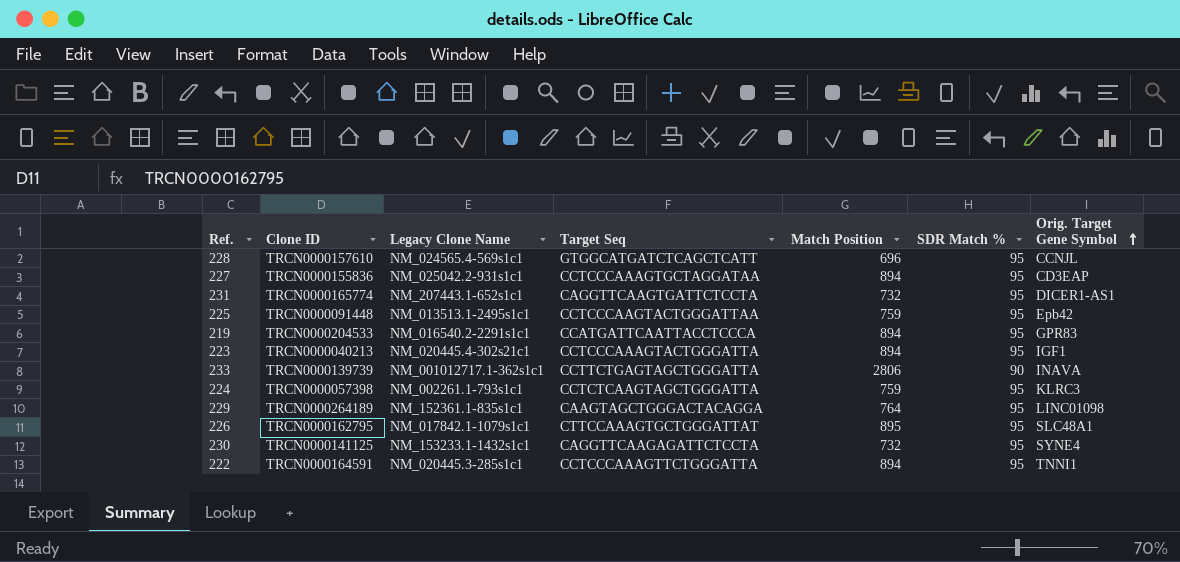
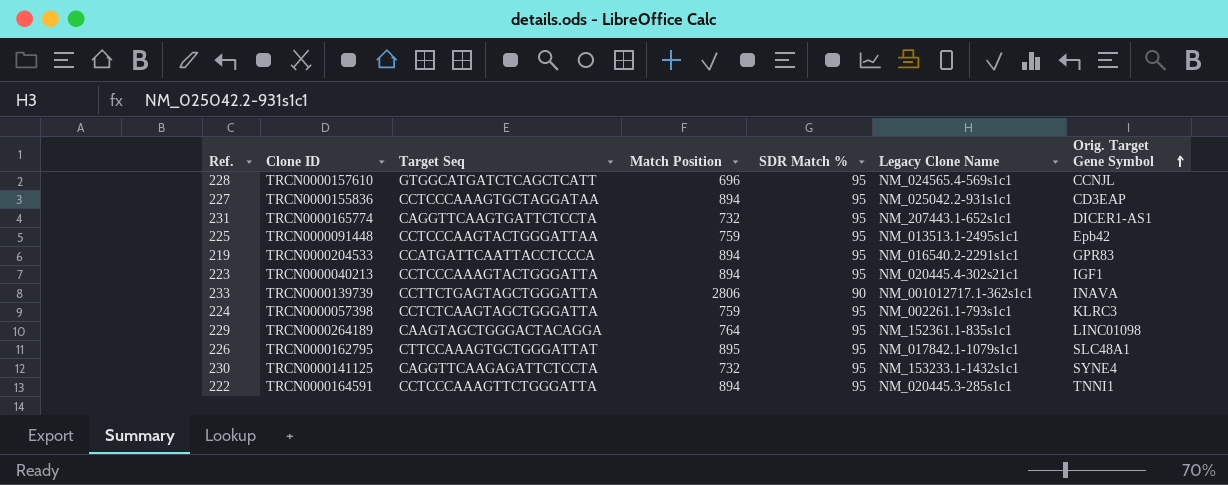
column Legacy Clone Name | position: 3 -> 6

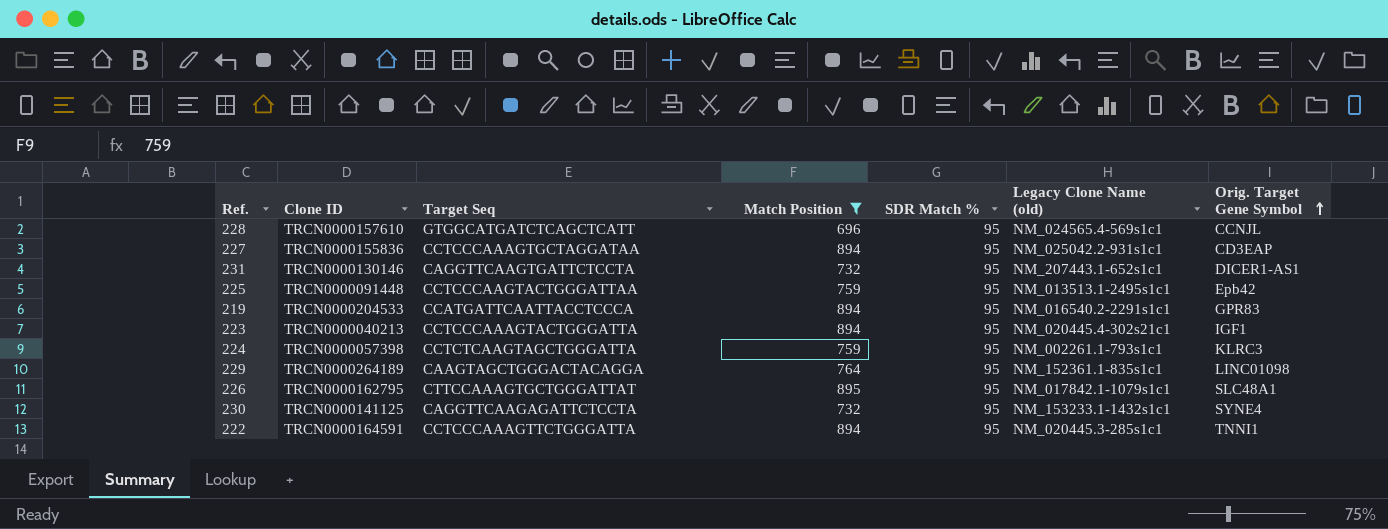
filter: none -> Match Position != 2806
column name: Legacy Clone Name -> Legacy Clone Name (old)
231 | Clone ID: TRCN0000165774 -> TRCN0000130146

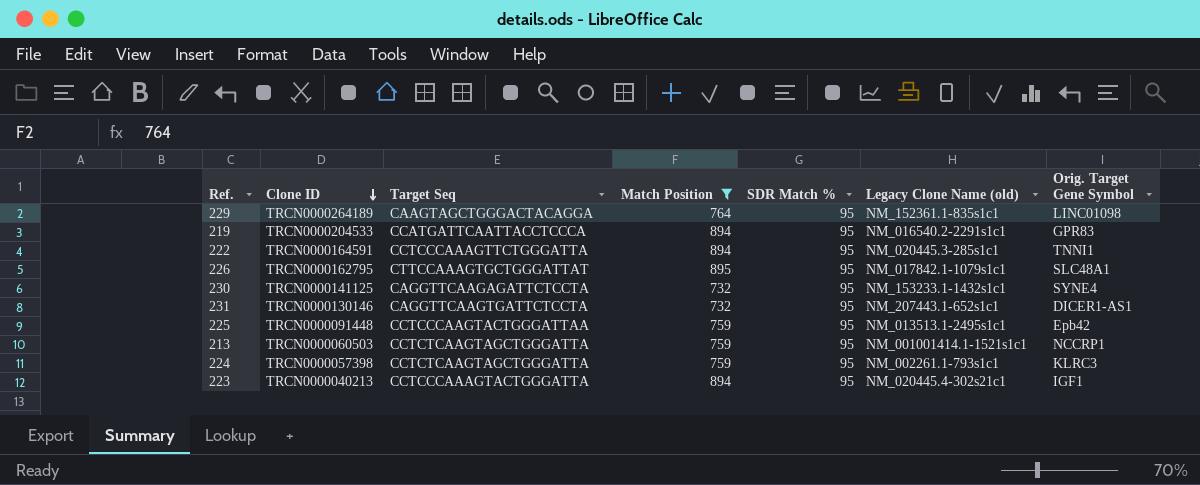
row order: Orig. Target Gene Symbol ascending -> Clone ID descending
row 228: TRCN0000157610 | GTGGCATGATCTCAGCTCATT | 696 | 95 | NM_024565.4-569s1c1 | CCNJL -> none
row 227: TRCN0000155836 | CCTCCCAAAGTGCTAGGATAA | 894 | 95 | NM_025042.2-931s1c1 | CD3EAP -> none
row 213: none -> TRCN0000060503 | CCTCTCAAGTAGCTGGGATTA | 759 | 95 | NM_001001414.1-1521s1c1 | NCCRP1

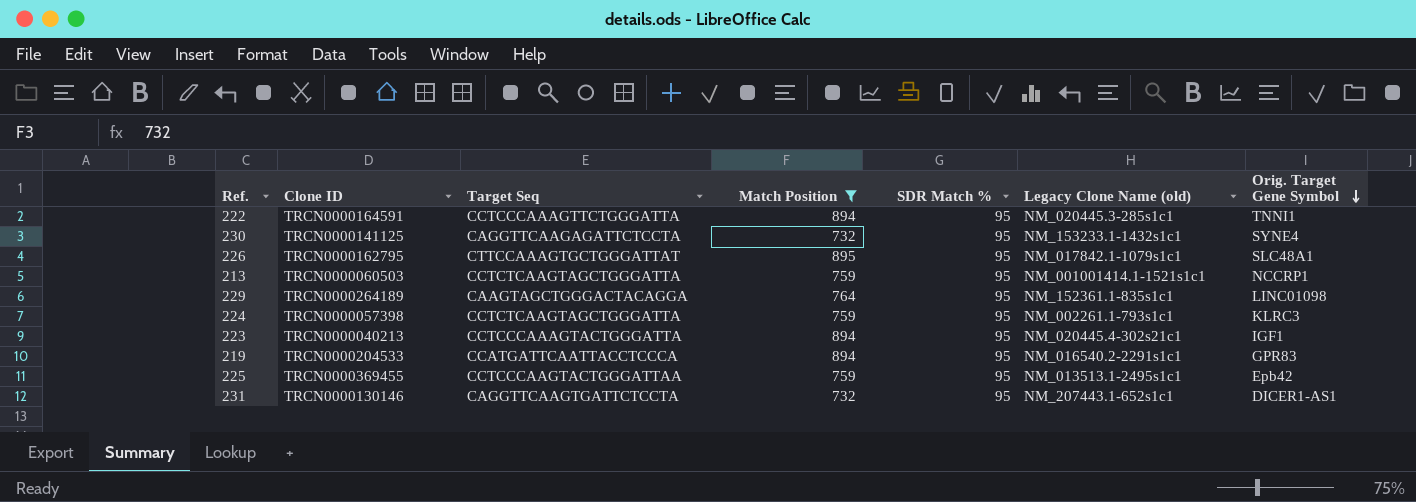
row order: Clone ID descending -> Orig. Target Gene Symbol descending
225 | Clone ID: TRCN0000091448 -> TRCN0000369455

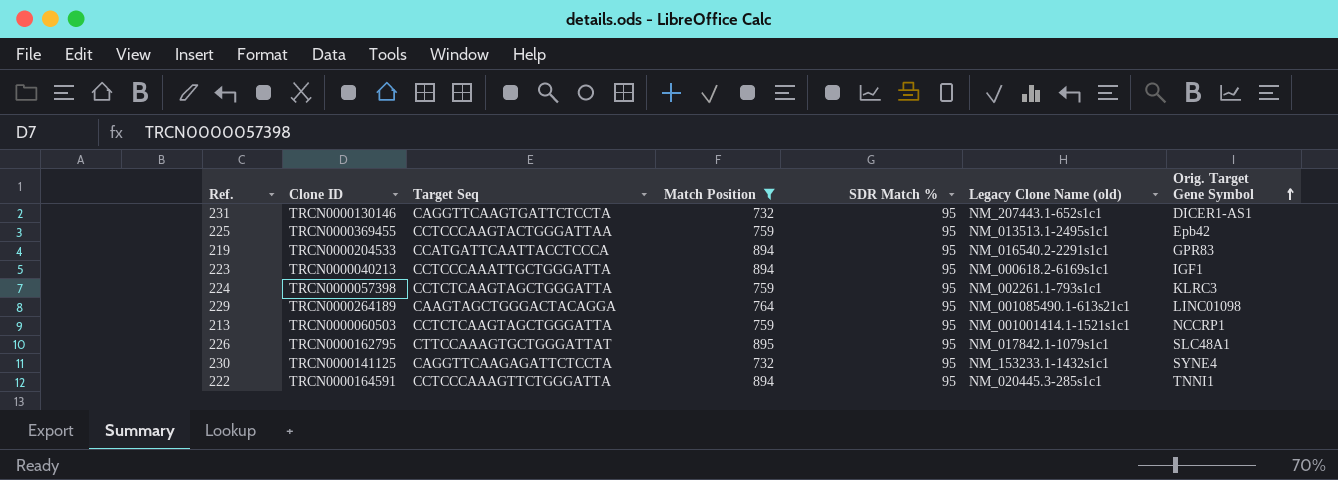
row order: Orig. Target Gene Symbol descending -> Orig. Target Gene Symbol ascending
223 | Target Seq: CCTCCCAAAGTACTGGGATTA -> CCTCCCAAATTGCTGGGATTA
223 | Legacy Clone Name (old): NM_020445.4-302s21c1 -> NM_000618.2-6169s1c1
229 | Legacy Clone Name (old): NM_152361.1-835s1c1 -> NM_001085490.1-613s21c1

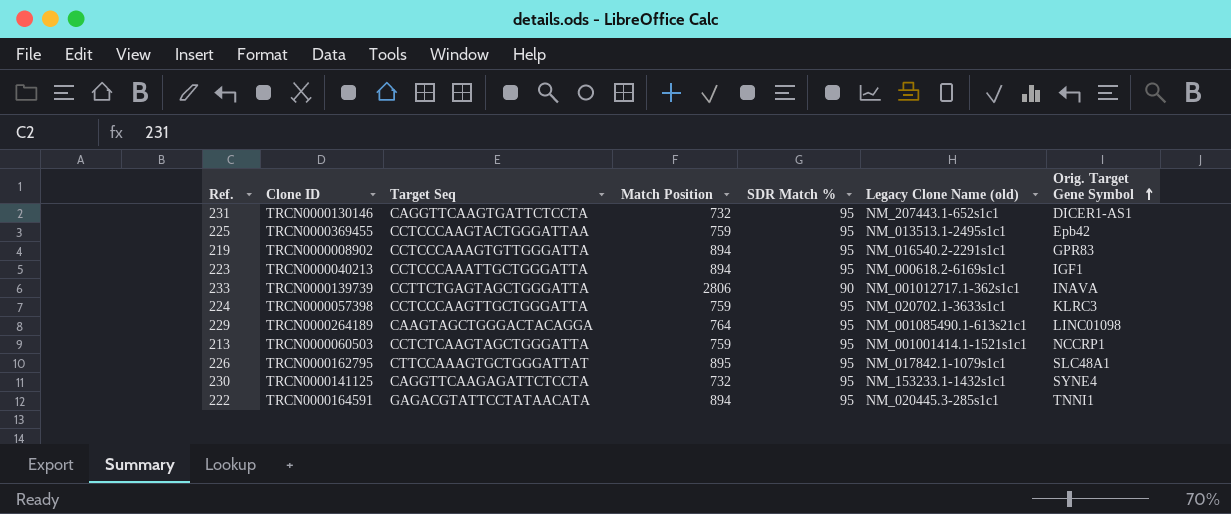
filter: Match Position != 2806 -> none
219 | Clone ID: TRCN0000204533 -> TRCN0000008902
219 | Target Seq: CCATGATTCAATTACCTCCCA -> CCTCCCAAAGTGTTGGGATTA
224 | Target Seq: CCTCTCAAGTAGCTGGGATTA -> CCTCCCAAGTTGCTGGGATTA
224 | Legacy Clone Name (old): NM_002261.1-793s1c1 -> NM_020702.1-3633s1c1
222 | Target Seq: CCTCCCAAAGTTCTGGGATTA -> GAGACGTATTCCTATAACATA

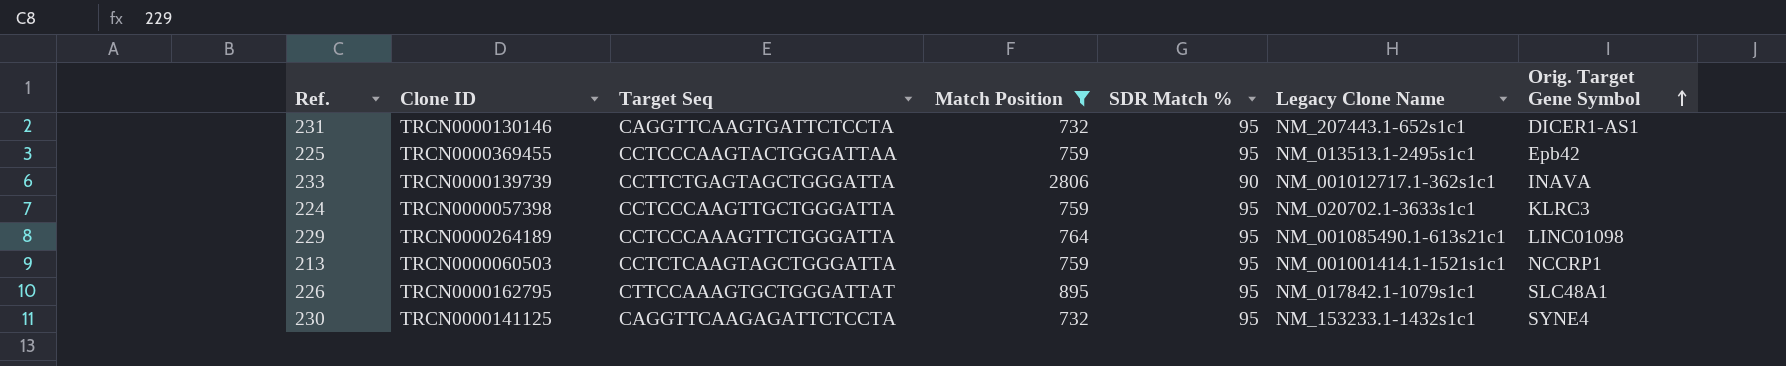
filter: none -> Match Position != 894
column name: Legacy Clone Name (old) -> Legacy Clone Name
229 | Target Seq: CAAGTAGCTGGGACTACAGGA -> CCTCCCAAAGTTCTGGGATTA

